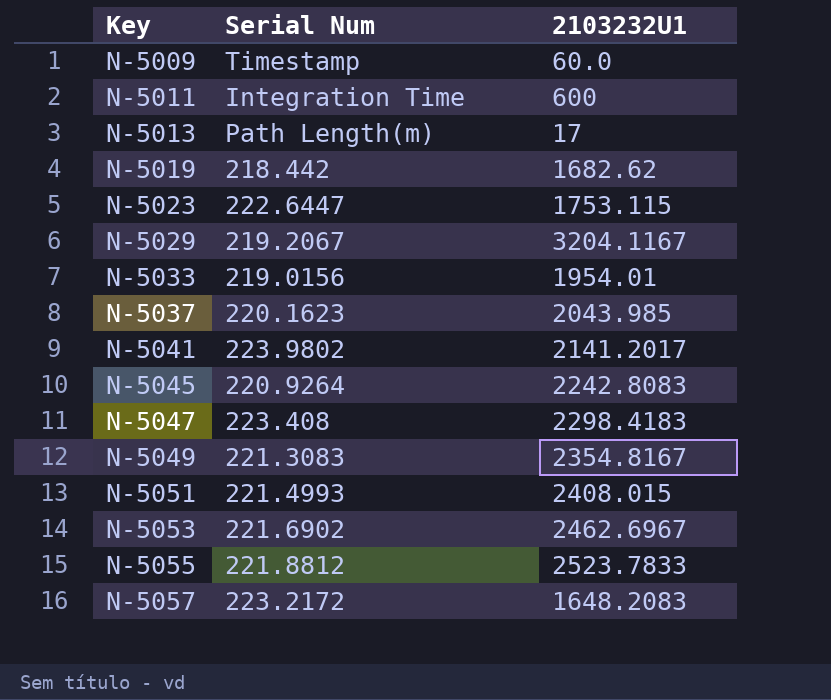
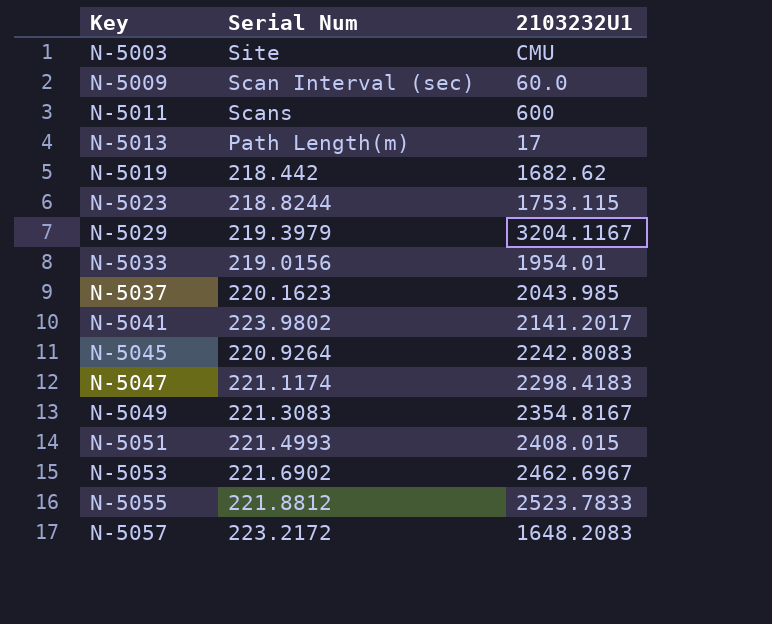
row N-5003: none -> Site | CMU
N-5009 | Serial Num: Timestamp -> Scan Interval (sec)
N-5011 | Serial Num: Integration Time -> Scans
N-5023 | Serial Num: 222.6447 -> 218.8244
N-5029 | Serial Num: 219.2067 -> 219.3979
N-5047 | Serial Num: 223.408 -> 221.1174

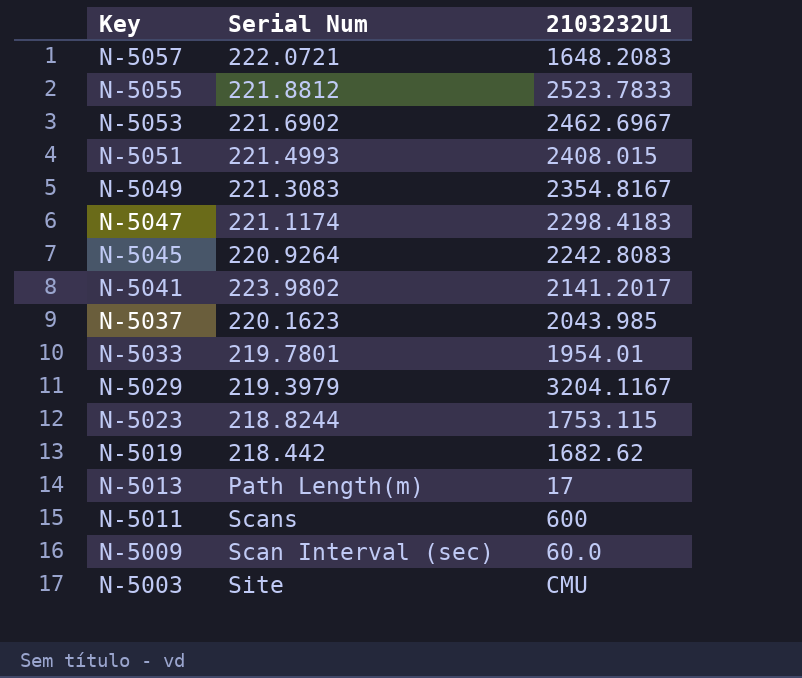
row order: Key ascending -> Key descending
N-5057 | Serial Num: 223.2172 -> 222.0721
N-5033 | Serial Num: 219.0156 -> 219.7801

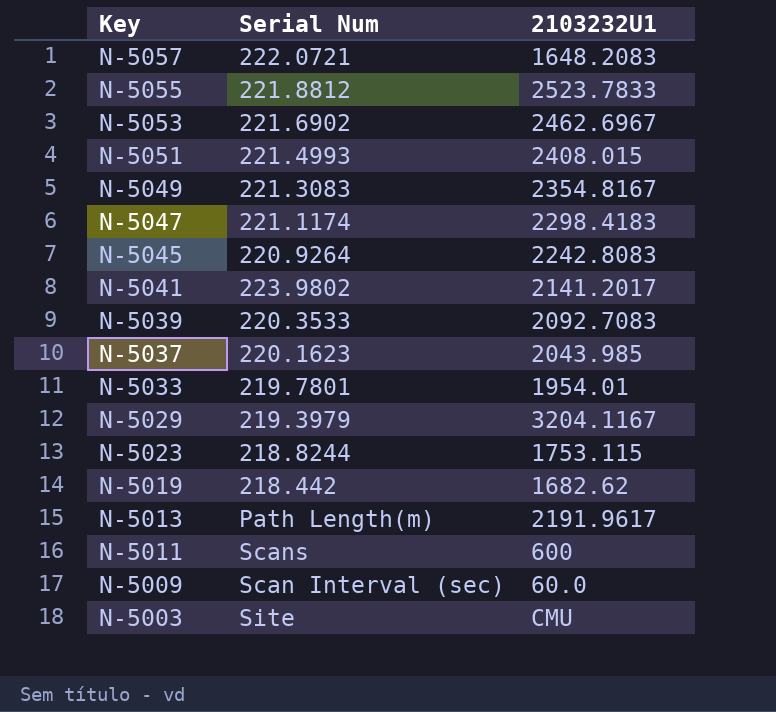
row N-5039: none -> 220.3533 | 2092.7083
N-5013 | 2103232U1: 17 -> 2191.9617

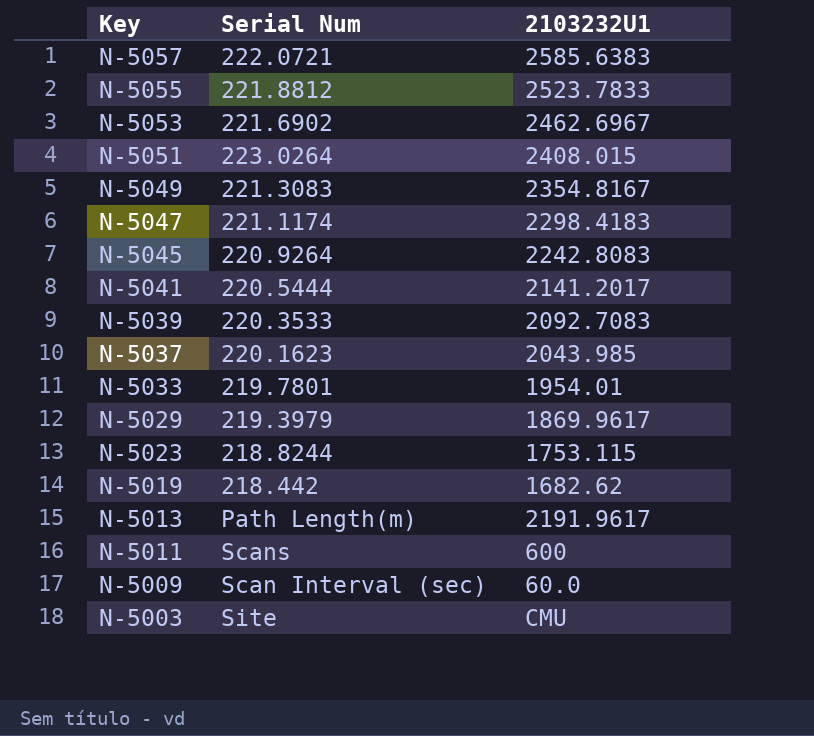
N-5057 | 2103232U1: 1648.2083 -> 2585.6383
N-5051 | Serial Num: 221.4993 -> 223.0264
N-5041 | Serial Num: 223.9802 -> 220.5444
N-5029 | 2103232U1: 3204.1167 -> 1869.9617

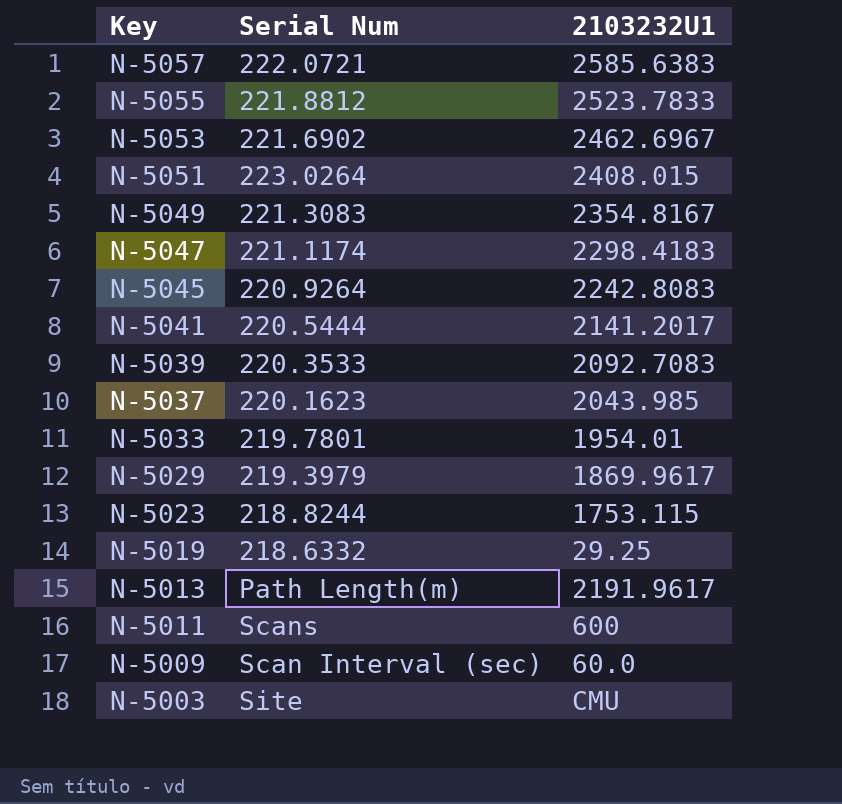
N-5019 | Serial Num: 218.442 -> 218.6332
N-5019 | 2103232U1: 1682.62 -> 29.25

